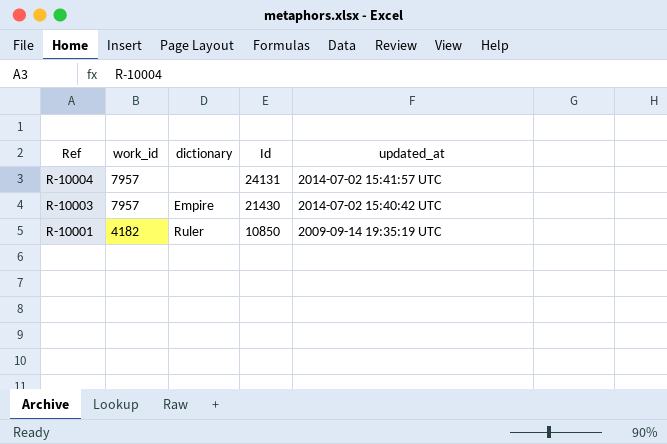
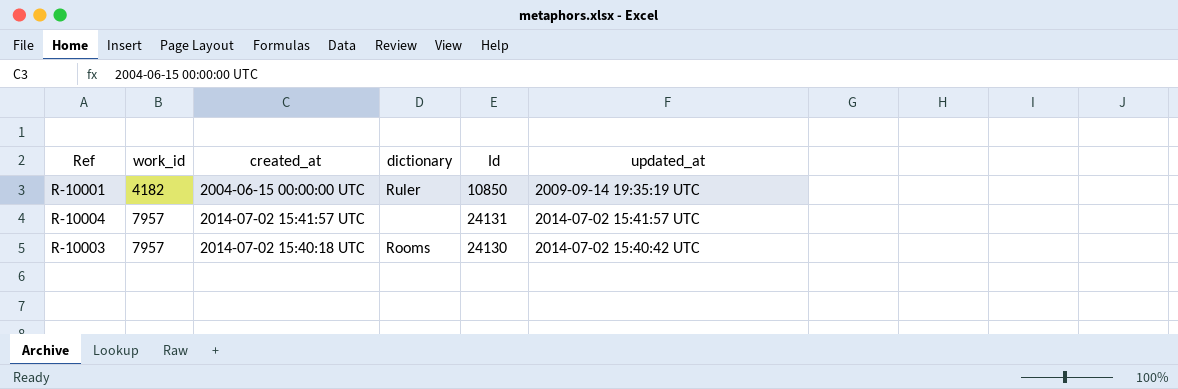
row order: Ref descending -> work_id ascending
column created_at | position: none -> 3
R-10003 | dictionary: Empire -> Rooms
R-10003 | Id: 21430 -> 24130

